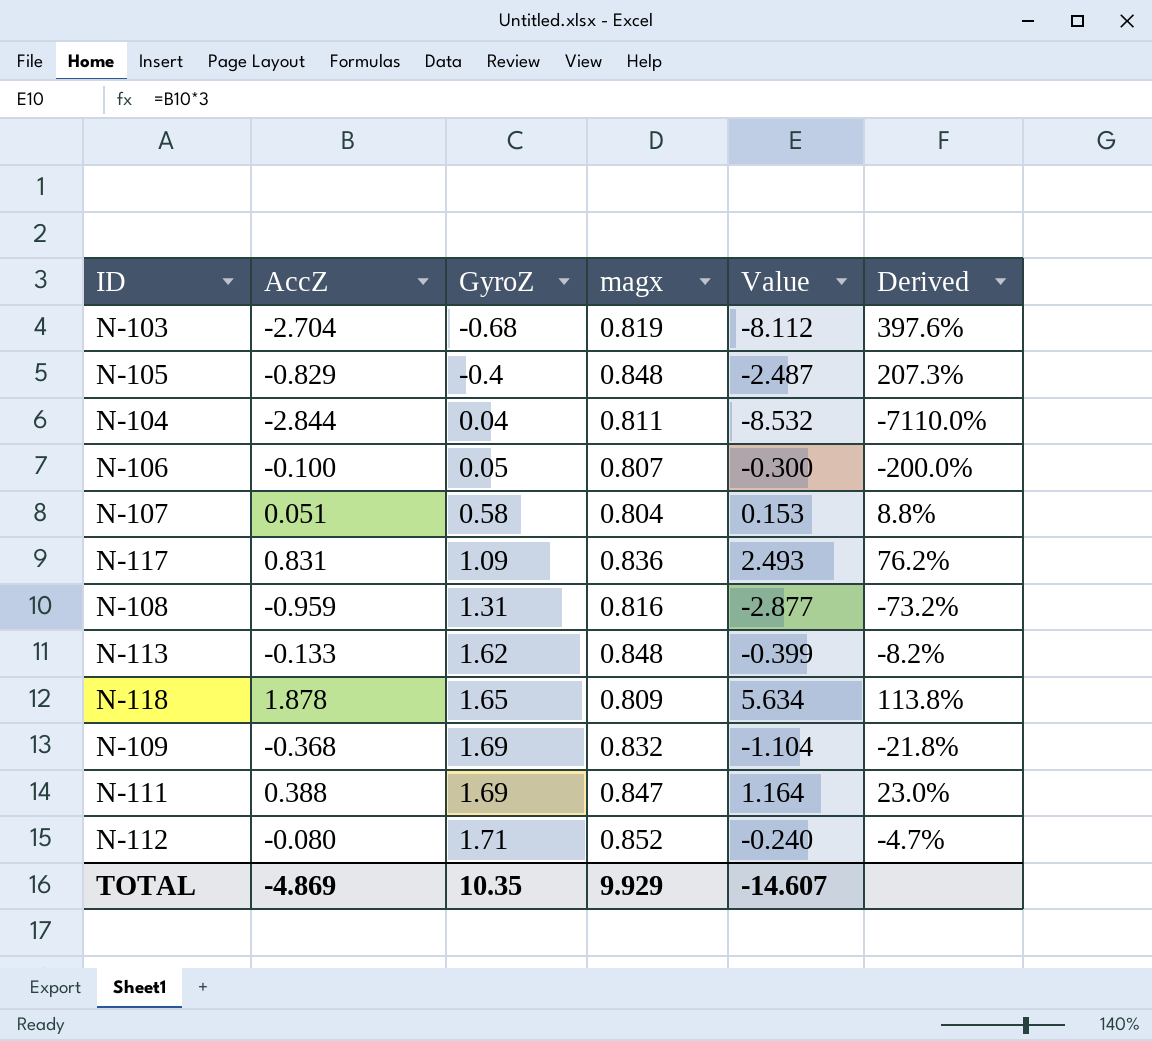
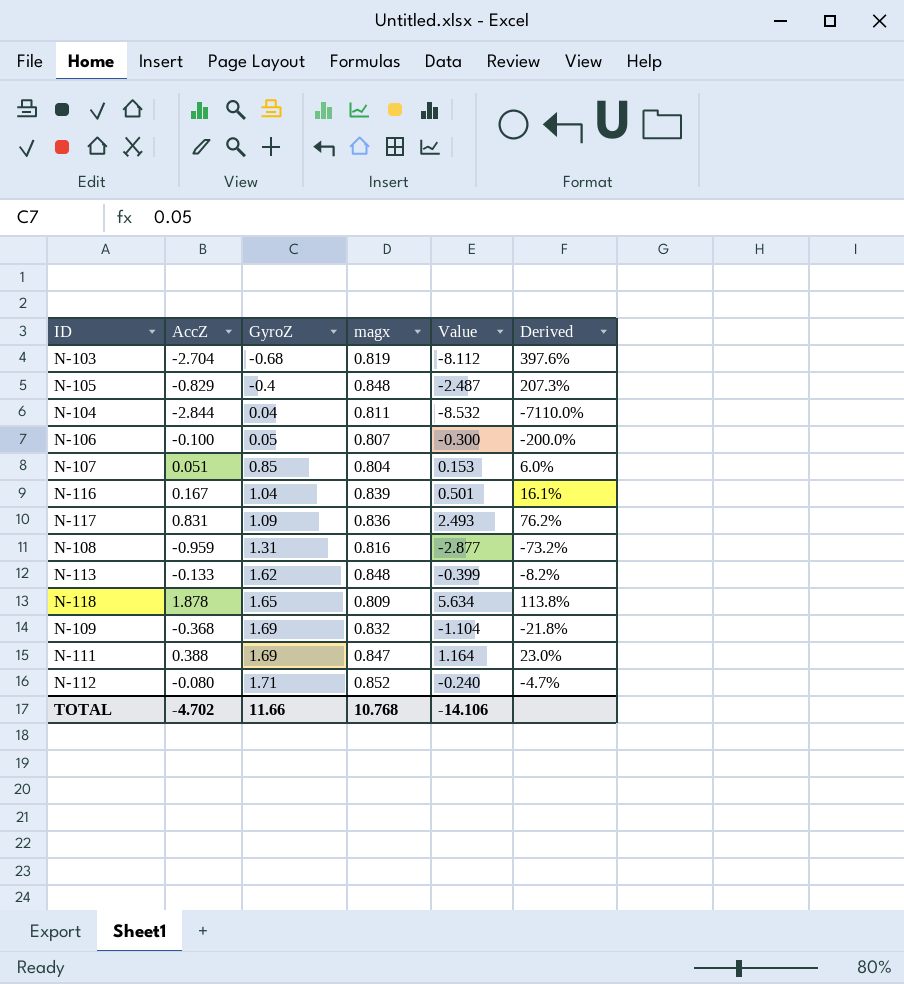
N-107 | GyroZ: 0.58 -> 0.85
N-107 | Derived: 8.8% -> 6.0%
row N-116: none -> 0.167 | 1.04 | 0.839 | 0.501 | 16.1%
TOTAL | AccZ: -4.869 -> -4.702
TOTAL | GyroZ: 10.35 -> 11.66
TOTAL | magx: 9.929 -> 10.768
TOTAL | Value: -14.607 -> -14.106

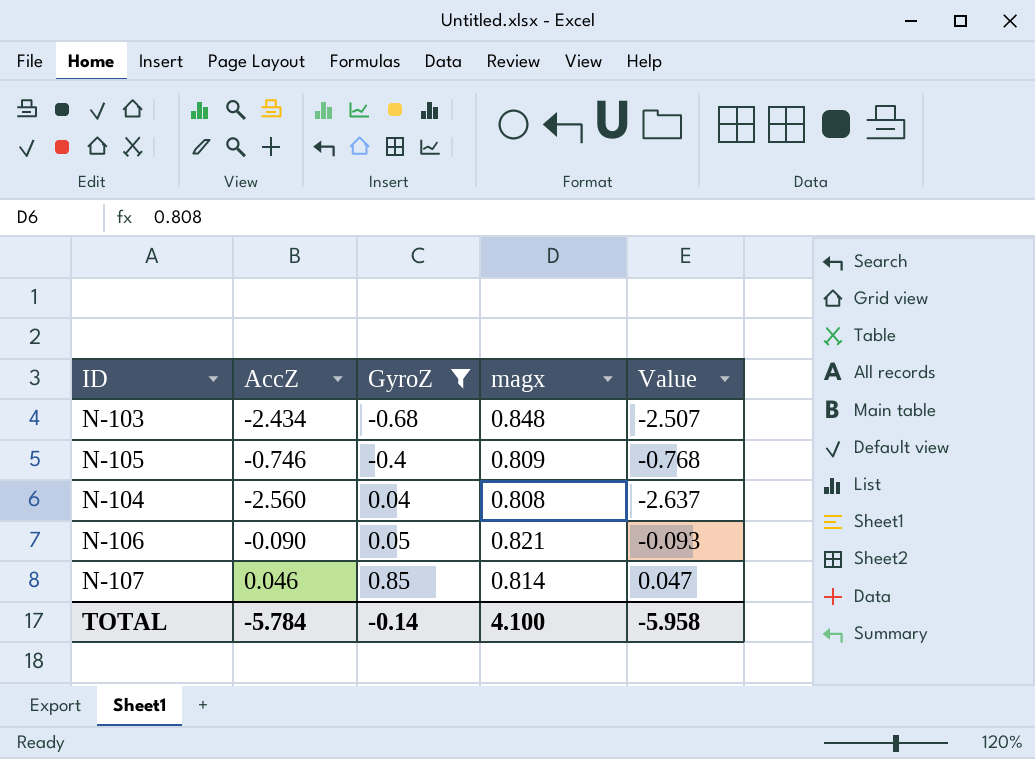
filter: none -> GyroZ <= 0.85
column Derived | formula: [AccZ] / [GyroZ] -> none
column Value | formula: [AccZ] * 3 -> [AccZ] * 1.03
N-103 | AccZ: -2.704 -> -2.434
N-103 | magx: 0.819 -> 0.848
N-105 | AccZ: -0.829 -> -0.746
N-105 | magx: 0.848 -> 0.809
N-104 | AccZ: -2.844 -> -2.560
N-104 | magx: 0.811 -> 0.808
N-106 | AccZ: -0.100 -> -0.090
N-106 | magx: 0.807 -> 0.821
N-107 | AccZ: 0.051 -> 0.046
N-107 | magx: 0.804 -> 0.814
TOTAL | AccZ: -4.702 -> -5.784
TOTAL | GyroZ: 11.66 -> -0.14
TOTAL | magx: 10.768 -> 4.100
TOTAL | Value: -14.106 -> -5.958

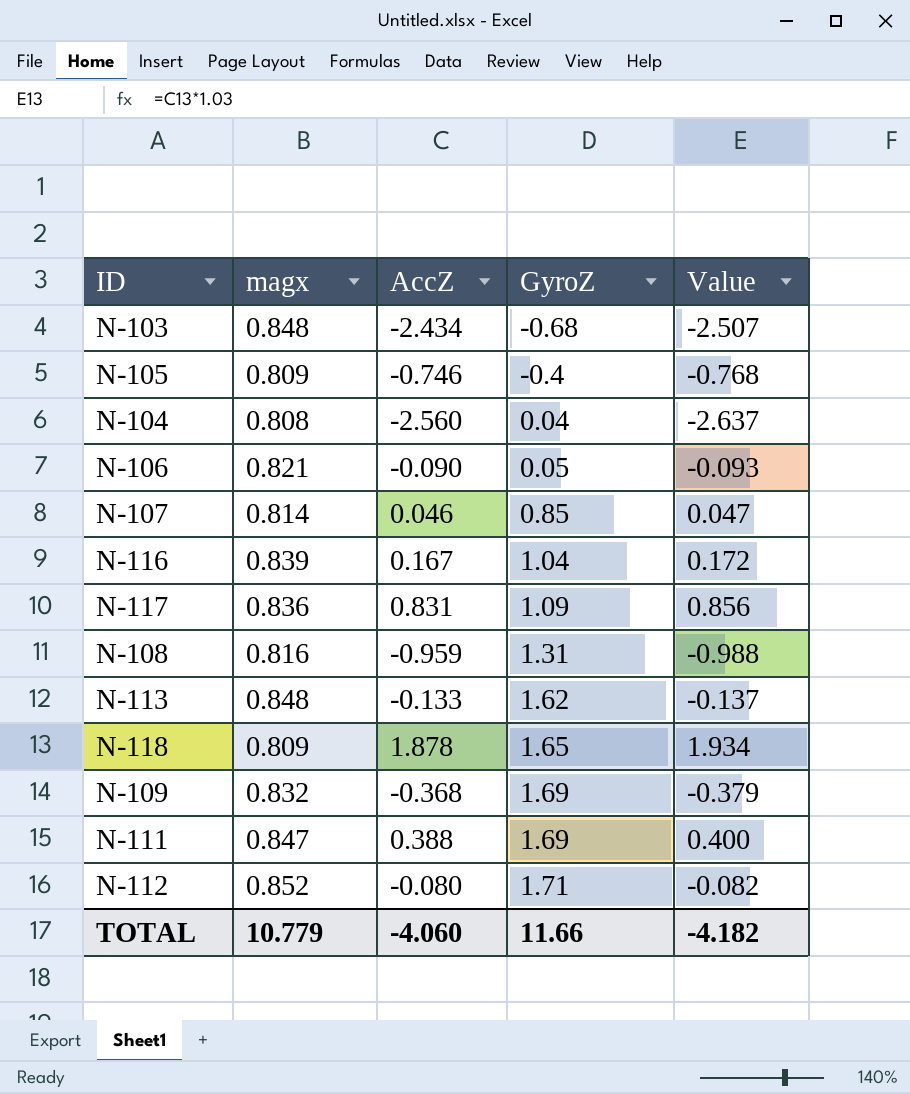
filter: GyroZ <= 0.85 -> none
column magx | position: 4 -> 2
TOTAL | magx: 4.100 -> 10.779
TOTAL | AccZ: -5.784 -> -4.060
TOTAL | GyroZ: -0.14 -> 11.66
TOTAL | Value: -5.958 -> -4.182

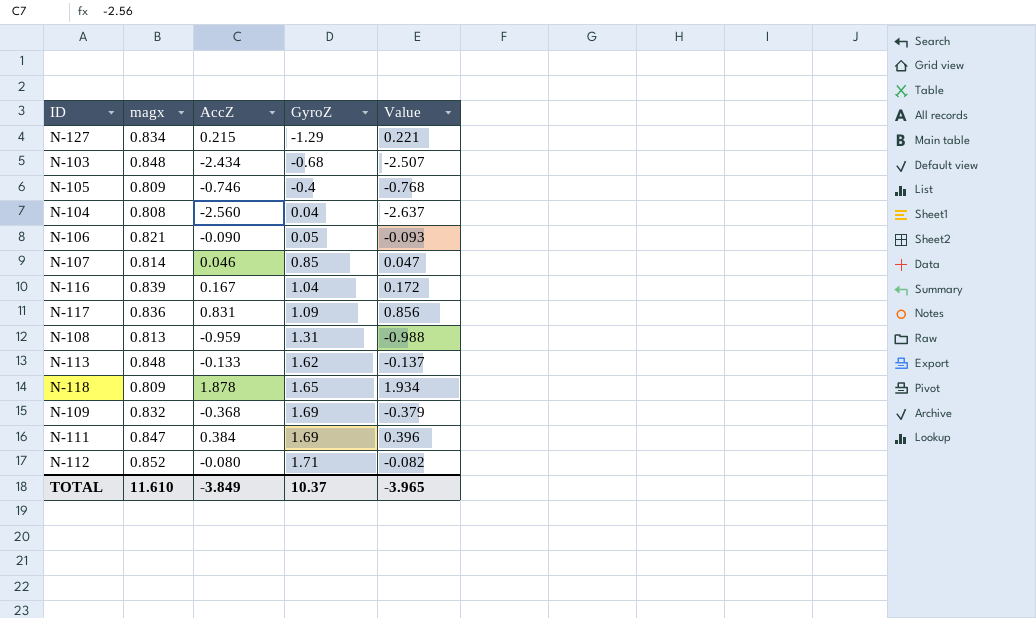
row N-127: none -> 0.834 | 0.215 | -1.29 | 0.221
N-108 | magx: 0.816 -> 0.813
N-111 | AccZ: 0.388 -> 0.384
N-111 | Value: 0.400 -> 0.396
TOTAL | magx: 10.779 -> 11.610
TOTAL | AccZ: -4.060 -> -3.849
TOTAL | GyroZ: 11.66 -> 10.37
TOTAL | Value: -4.182 -> -3.965

